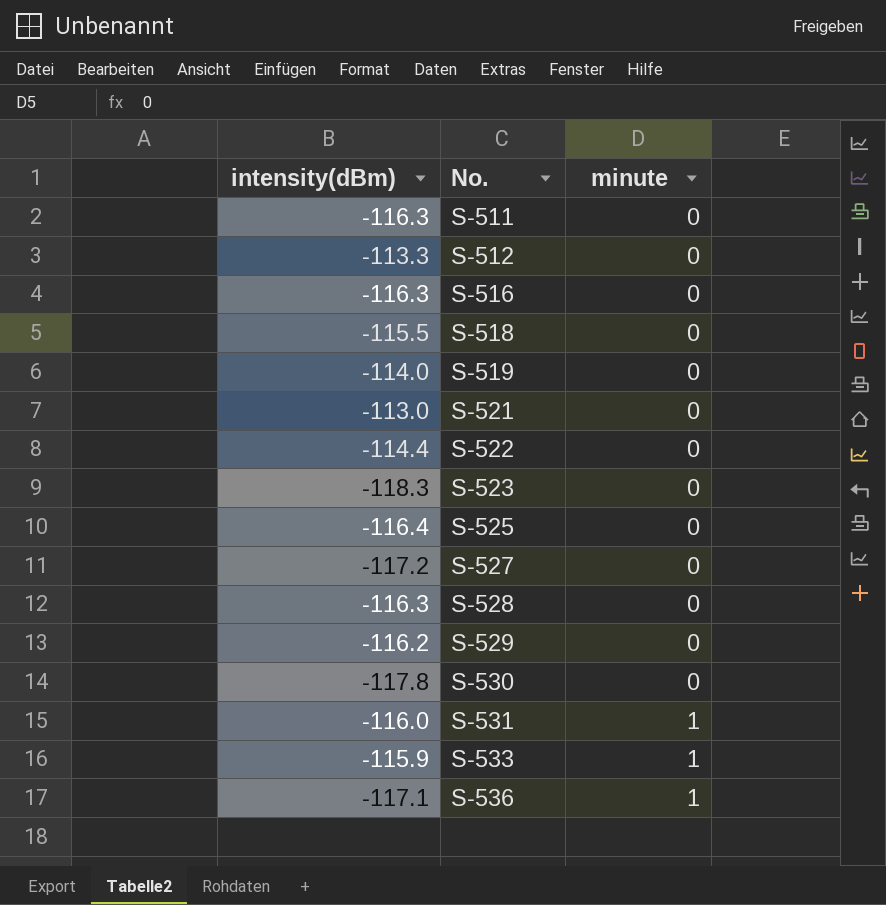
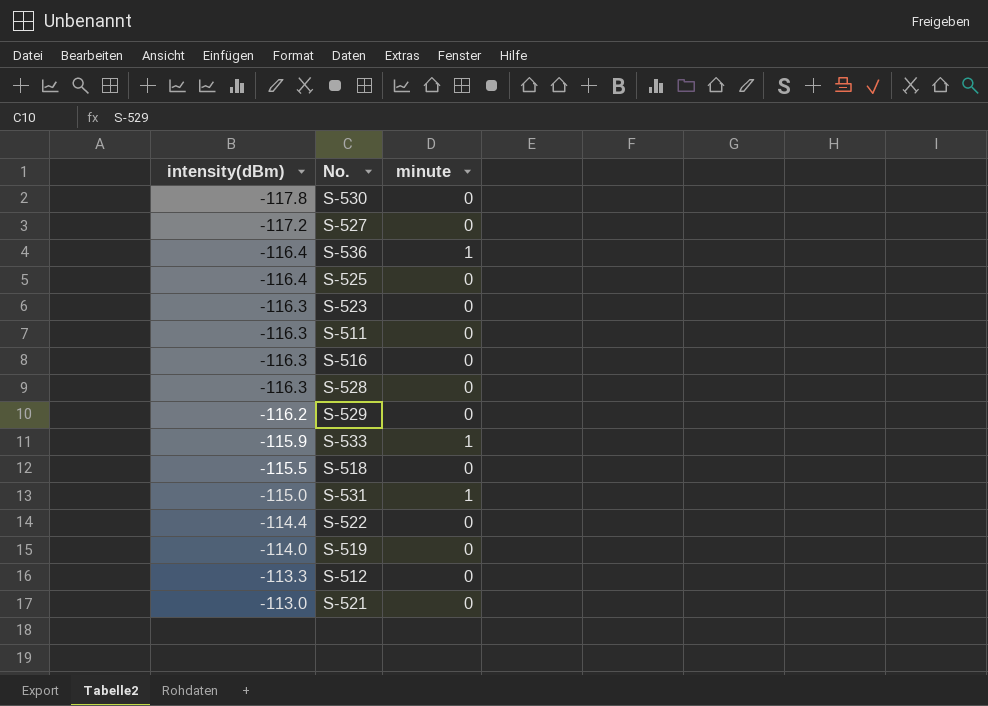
row order: No. ascending -> intensity(dBm) ascending
S-536 | intensity(dBm): -117.1 -> -116.4
S-523 | intensity(dBm): -118.3 -> -116.3
S-531 | intensity(dBm): -116.0 -> -115.0

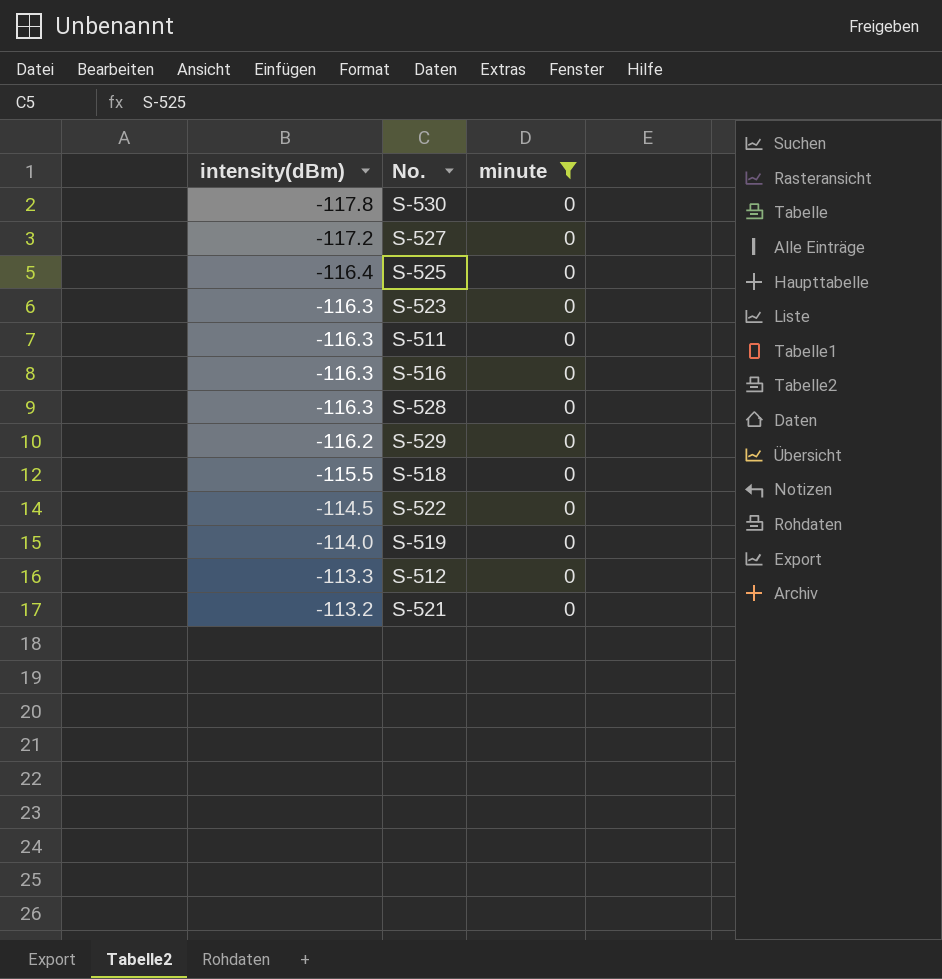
filter: none -> minute = 0
S-522 | intensity(dBm): -114.4 -> -114.5
S-521 | intensity(dBm): -113.0 -> -113.2

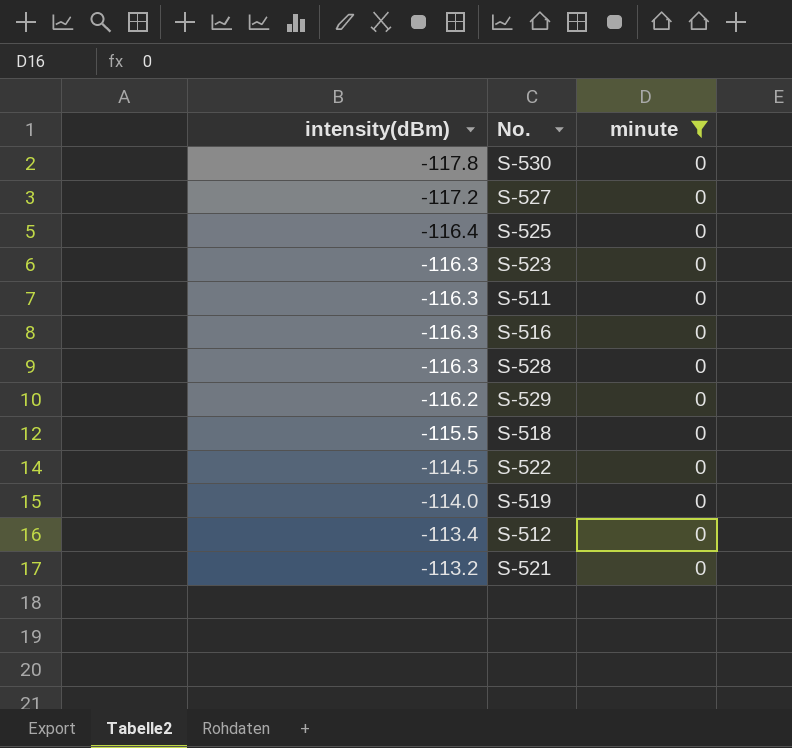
S-512 | intensity(dBm): -113.3 -> -113.4

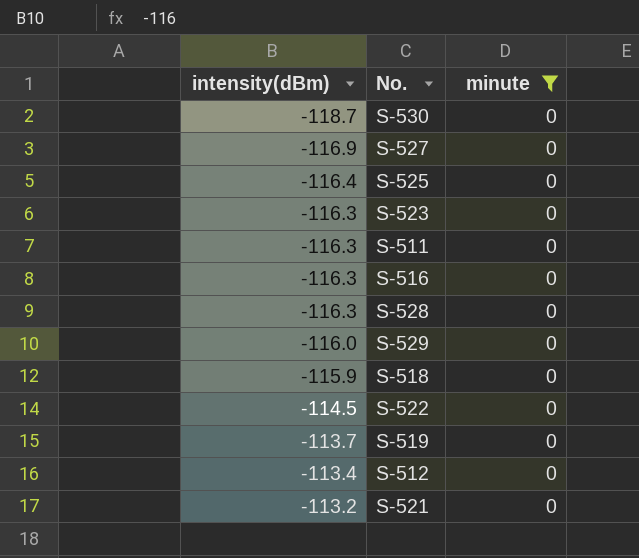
S-530 | intensity(dBm): -117.8 -> -118.7
S-527 | intensity(dBm): -117.2 -> -116.9
S-529 | intensity(dBm): -116.2 -> -116.0
S-518 | intensity(dBm): -115.5 -> -115.9
S-519 | intensity(dBm): -114.0 -> -113.7

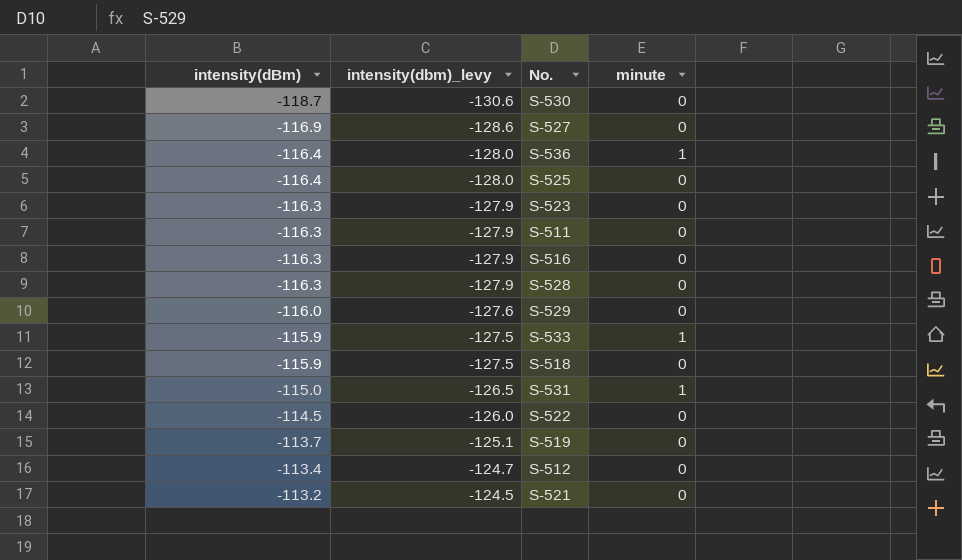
filter: minute = 0 -> none
column intensity(dbm)_levy | formula: none -> [intensity(dBm)] * 1.1

